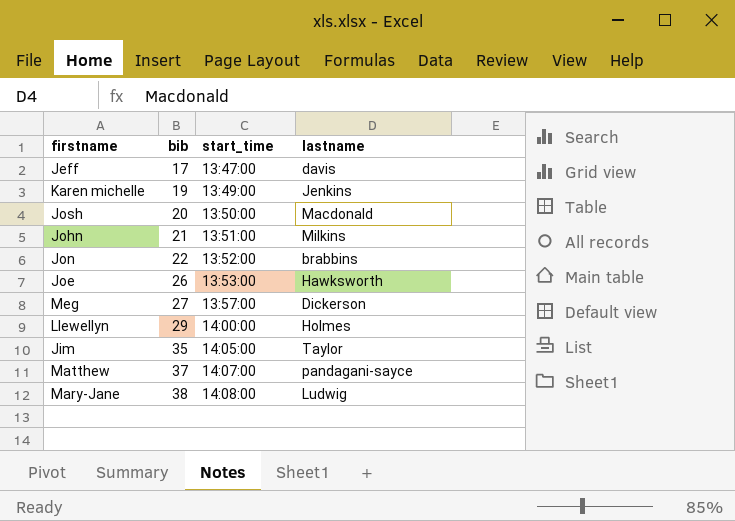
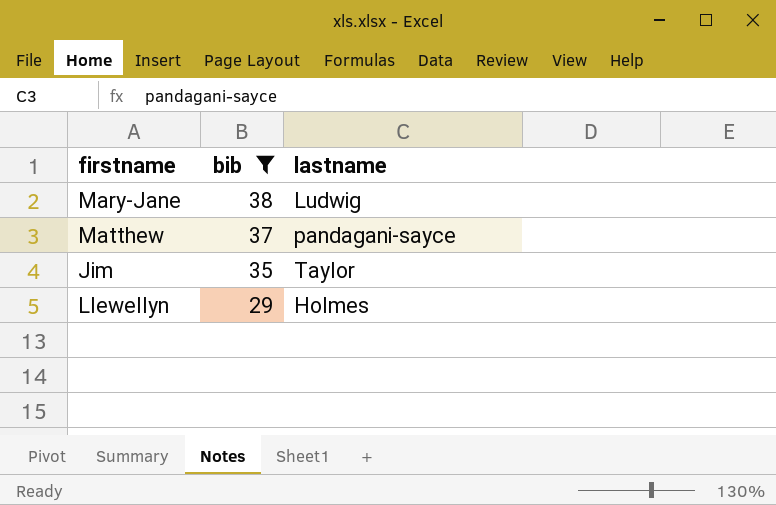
filter: none -> bib >= 29
row order: bib ascending -> bib descending
column start_time | position: 3 -> none

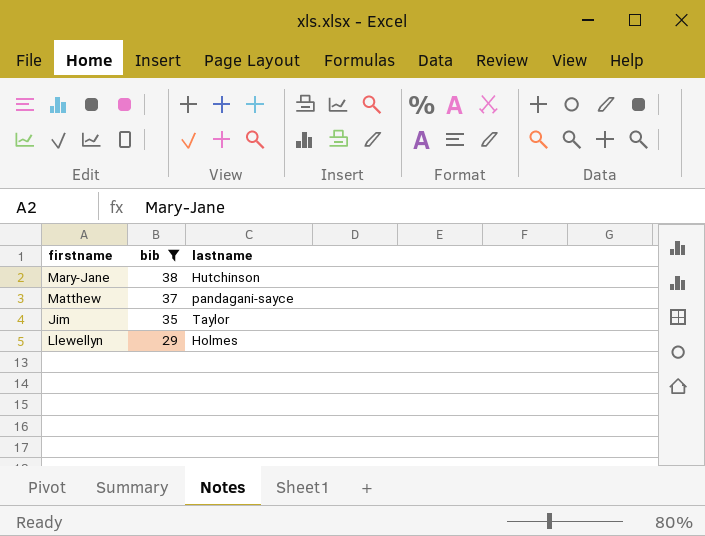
Mary-Jane | lastname: Ludwig -> Hutchinson

